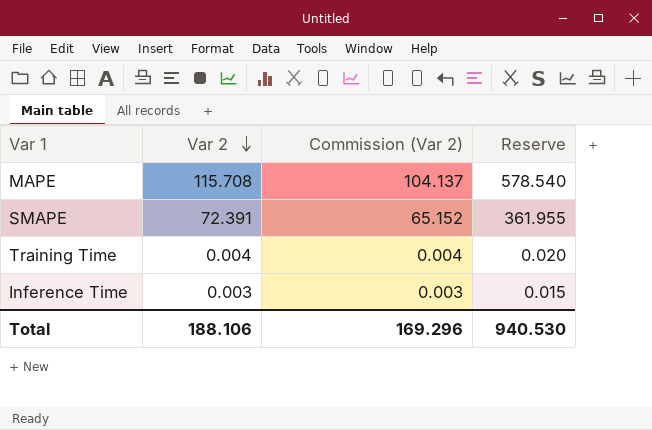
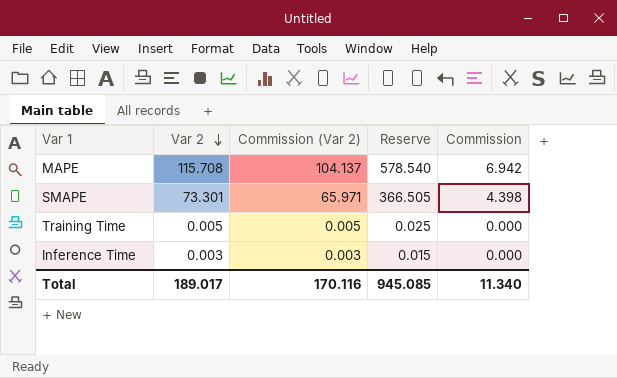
column Commission | formula: none -> [Var 2] * 0.06
SMAPE | Var 2: 72.391 -> 73.301
SMAPE | Commission (Var 2): 65.152 -> 65.971
SMAPE | Reserve: 361.955 -> 366.505
Training Time | Var 2: 0.004 -> 0.005
Training Time | Commission (Var 2): 0.004 -> 0.005
Training Time | Reserve: 0.020 -> 0.025
Total | Var 2: 188.106 -> 189.017
Total | Commission (Var 2): 169.296 -> 170.116
Total | Reserve: 940.530 -> 945.085

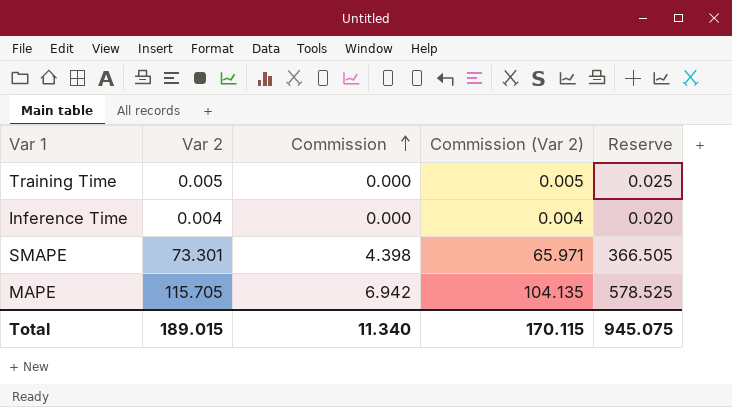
row order: Var 2 descending -> Commission ascending
column Commission | position: 5 -> 3
Inference Time | Var 2: 0.003 -> 0.004
Inference Time | Commission (Var 2): 0.003 -> 0.004
Inference Time | Reserve: 0.015 -> 0.020
MAPE | Var 2: 115.708 -> 115.705
MAPE | Commission (Var 2): 104.137 -> 104.135
MAPE | Reserve: 578.540 -> 578.525
Total | Var 2: 189.017 -> 189.015
Total | Commission (Var 2): 170.116 -> 170.115
Total | Reserve: 945.085 -> 945.075

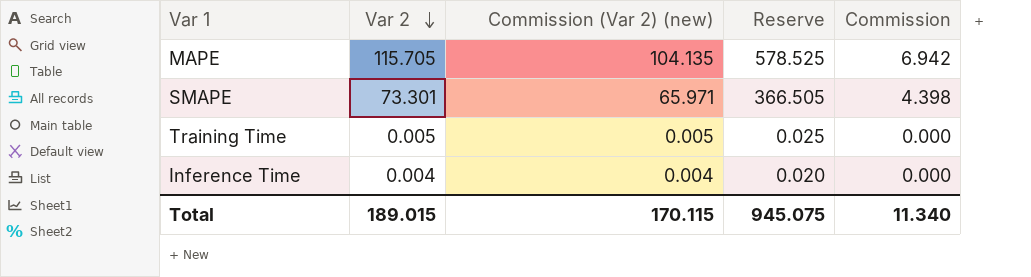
row order: Commission ascending -> Var 2 descending
column name: Commission (Var 2) -> Commission (Var 2) (new)
column Commission | position: 3 -> 5

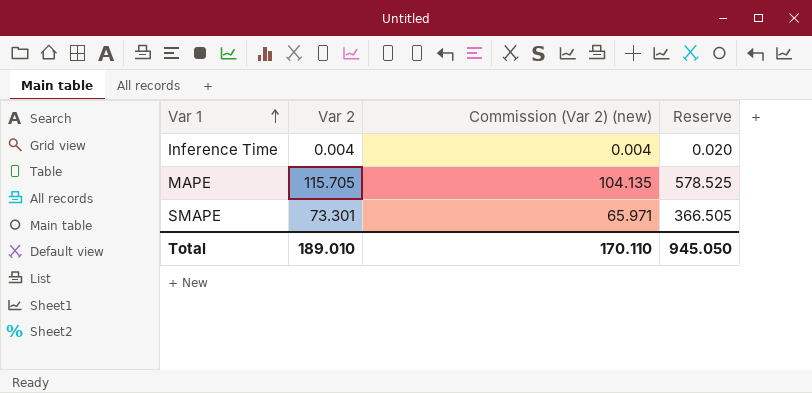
row order: Var 2 descending -> Var 1 ascending
column Commission | formula: [Var 2] * 0.06 -> none
row Training Time: 0.005 | 0.005 | 0.025 | 0.000 -> none
Total | Var 2: 189.015 -> 189.010
Total | Commission (Var 2) (new): 170.115 -> 170.110
Total | Reserve: 945.075 -> 945.050

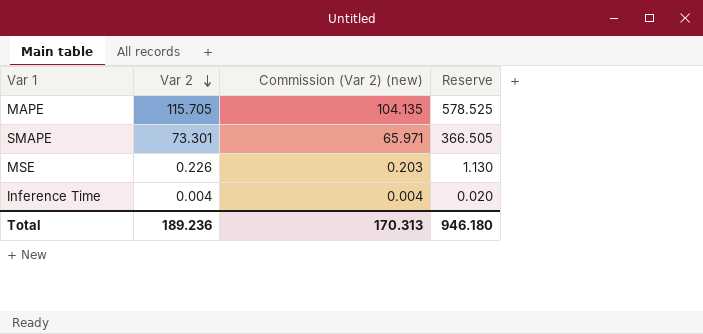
row order: Var 1 ascending -> Var 2 descending
row MSE: none -> 0.226 | 0.203 | 1.130
Total | Var 2: 189.010 -> 189.236
Total | Commission (Var 2) (new): 170.110 -> 170.313
Total | Reserve: 945.050 -> 946.180

